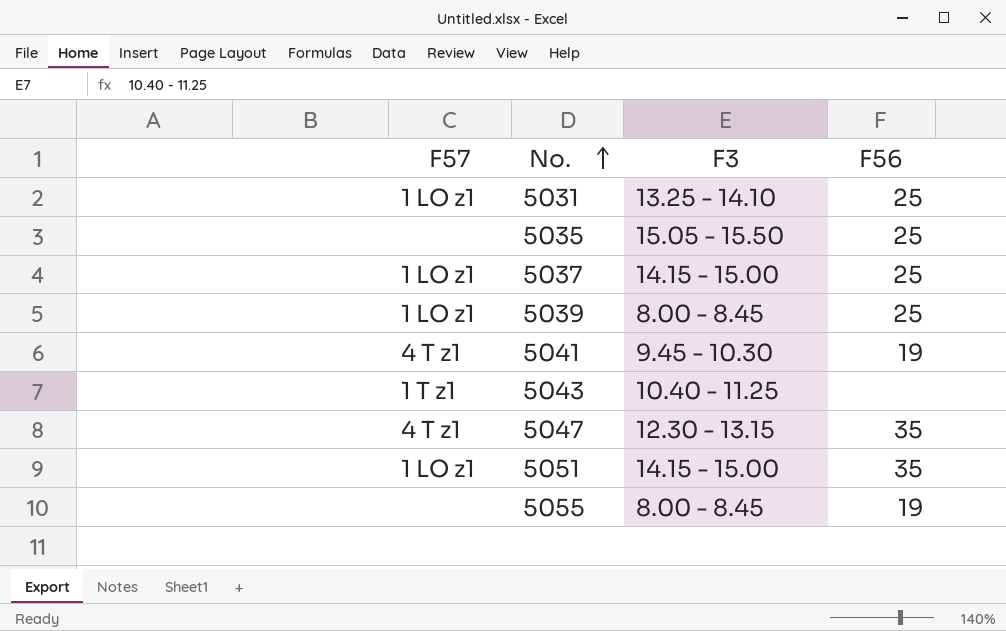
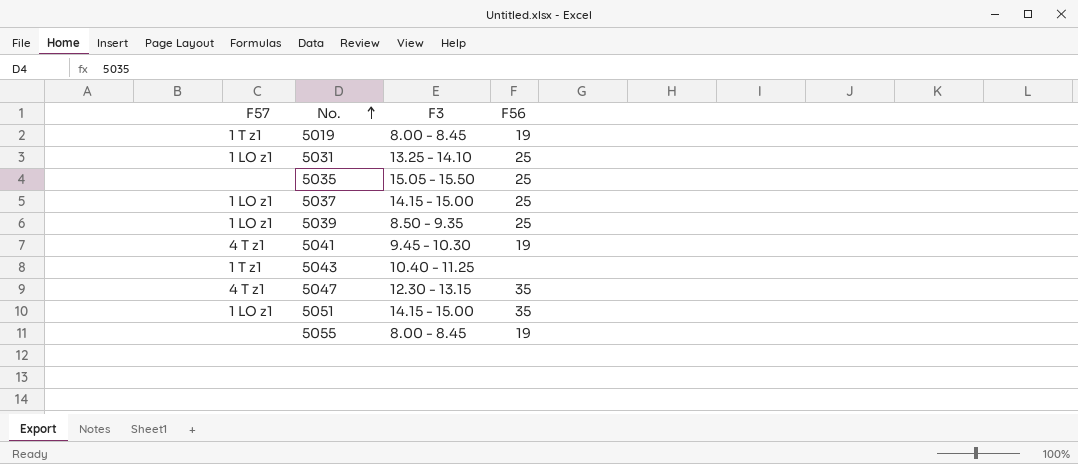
row 5019: none -> 1 T z1 | 8.00 - 8.45 | 19
5039 | F3: 8.00 - 8.45 -> 8.50 - 9.35

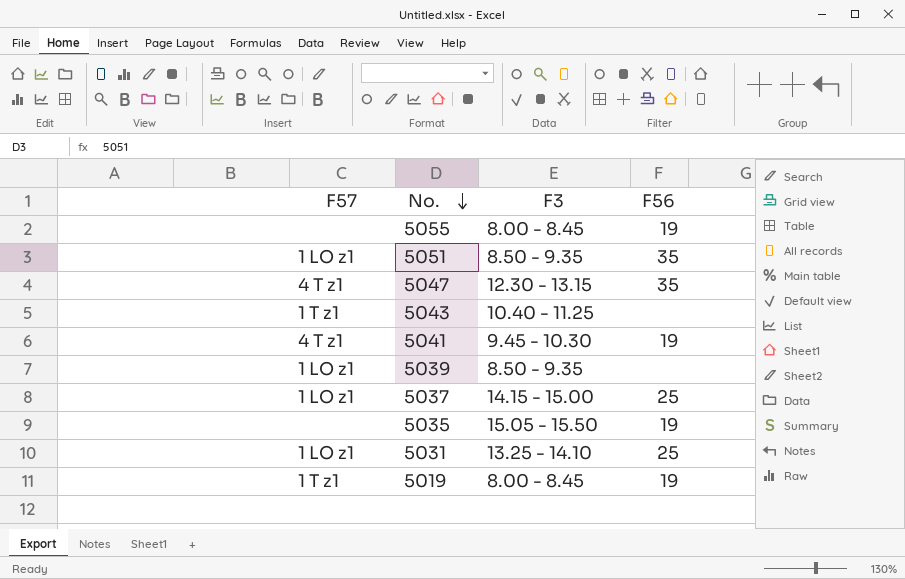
row order: No. ascending -> No. descending
5051 | F3: 14.15 - 15.00 -> 8.50 - 9.35
5039 | F56: 25 -> none
5035 | F56: 25 -> 19

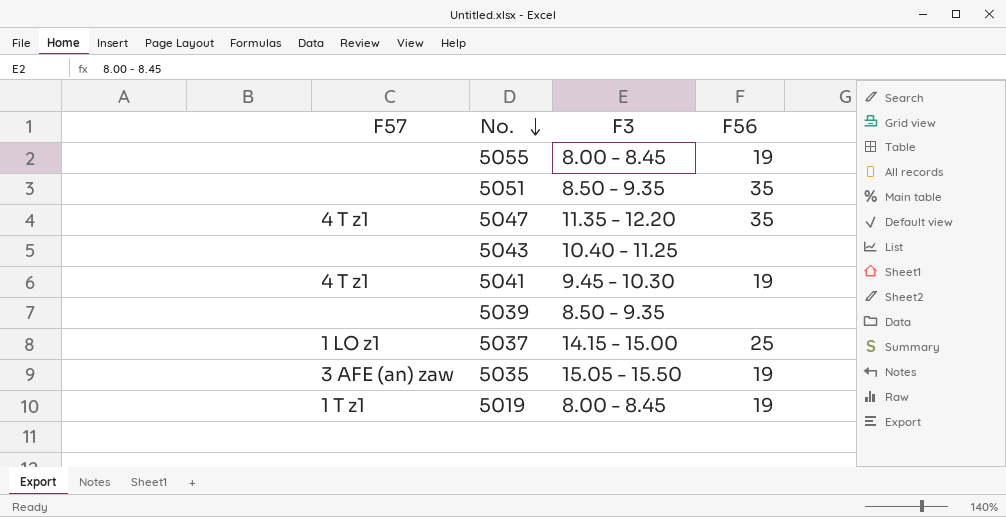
row 5031: 1 LO z1 | 13.25 - 14.10 | 25 -> none
5051 | F57: 1 LO z1 -> none
5047 | F3: 12.30 - 13.15 -> 11.35 - 12.20
5043 | F57: 1 T z1 -> none
5039 | F57: 1 LO z1 -> none
5035 | F57: none -> 3 AFE (an) zaw

